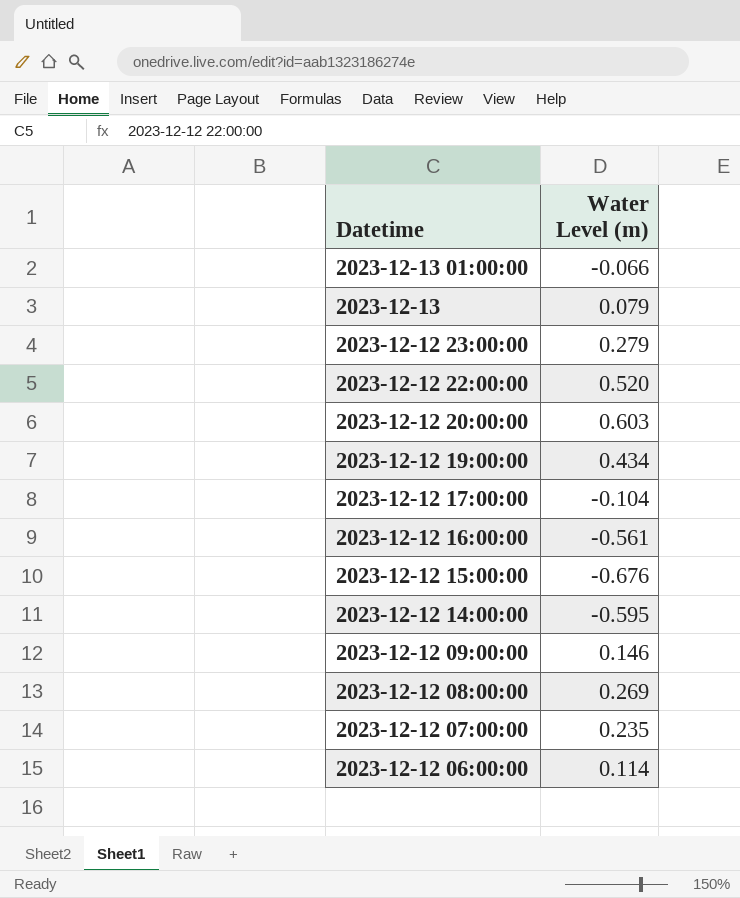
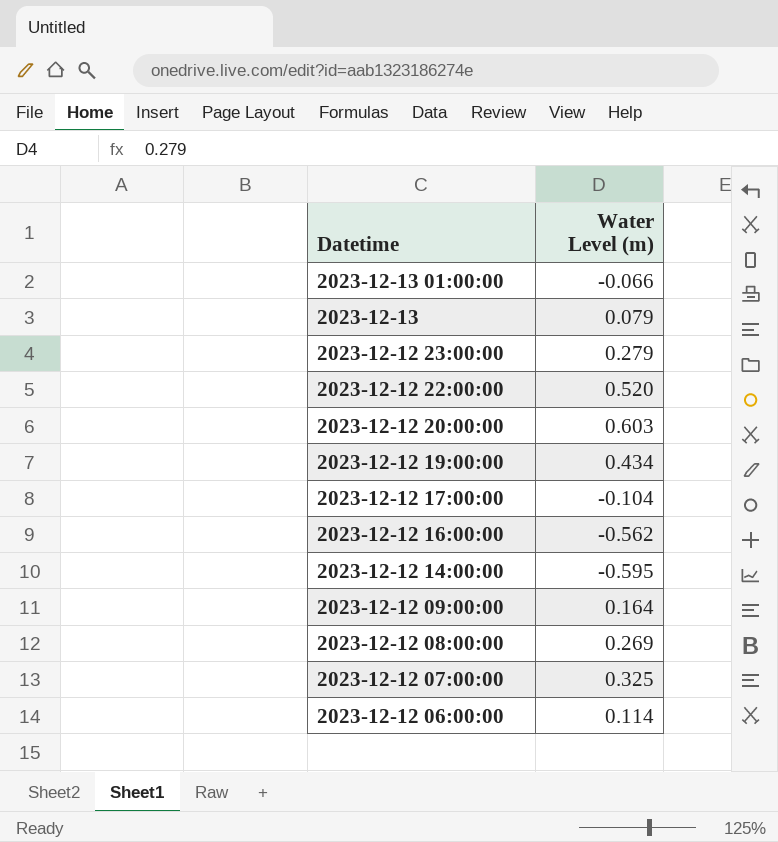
row 2023-12-12 15:00:00: -0.676 -> none
2023-12-12 16:00:00 | Water Level (m): -0.561 -> -0.562
2023-12-12 09:00:00 | Water Level (m): 0.146 -> 0.164
2023-12-12 07:00:00 | Water Level (m): 0.235 -> 0.325

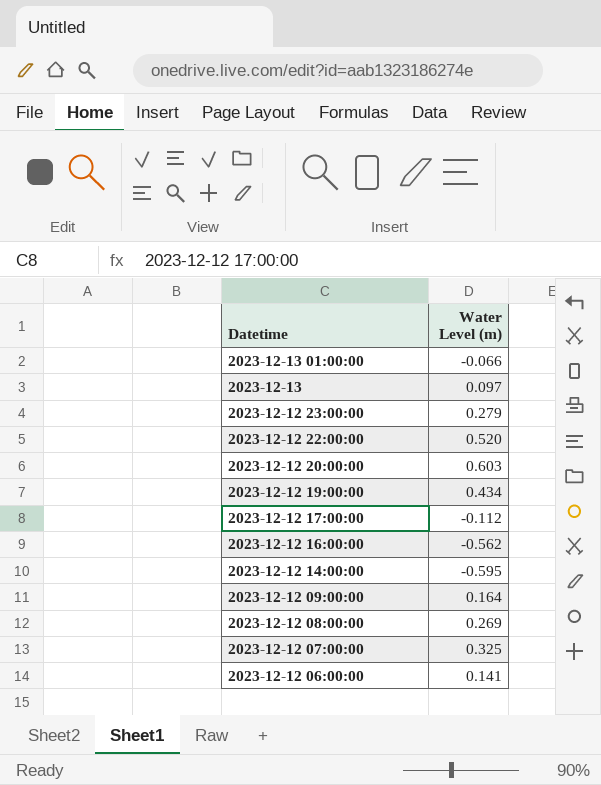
2023-12-13 | Water Level (m): 0.079 -> 0.097
2023-12-12 17:00:00 | Water Level (m): -0.104 -> -0.112
2023-12-12 06:00:00 | Water Level (m): 0.114 -> 0.141

